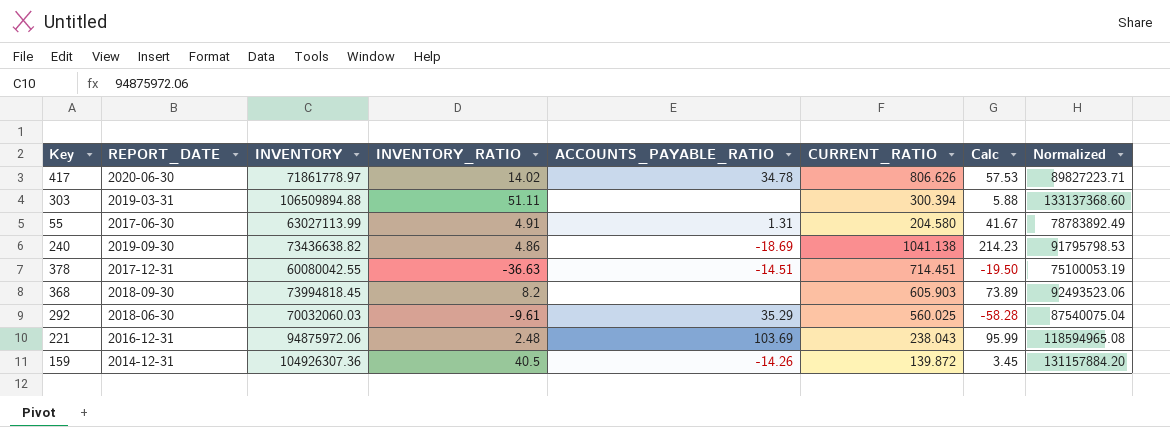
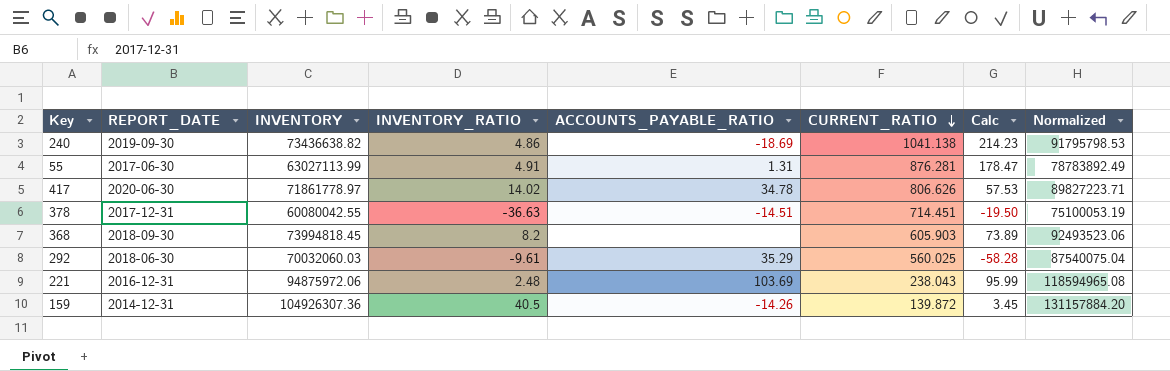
row order: none -> CURRENT_RATIO descending
row 303: 2019-03-31 | 106509894.88 | 51.11 | none | 300.394 | 5.88 | 133137368.60 -> none
55 | CURRENT_RATIO: 204.580 -> 876.281
55 | Calc: 41.67 -> 178.47

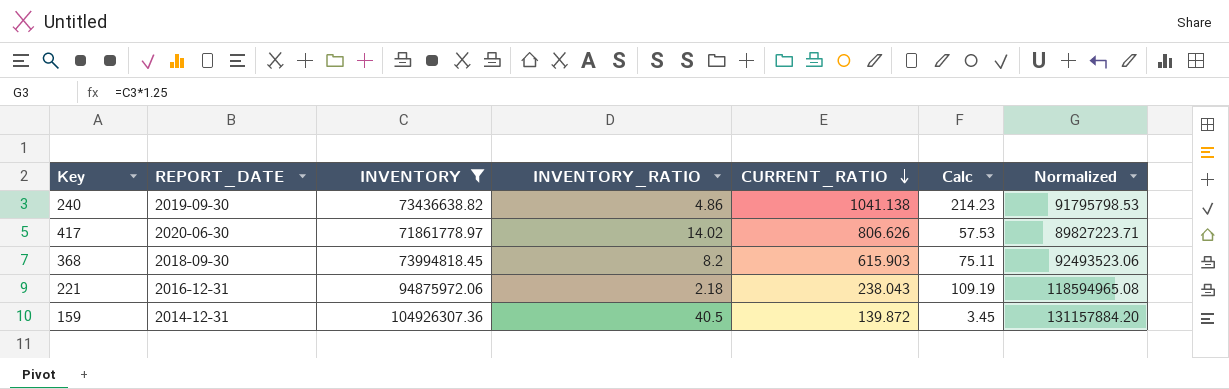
filter: none -> INVENTORY >= 71861778.97
column ACCOUNTS_PAYABLE_RATIO | position: 5 -> none
368 | CURRENT_RATIO: 605.903 -> 615.903
368 | Calc: 73.89 -> 75.11
221 | INVENTORY_RATIO: 2.48 -> 2.18
221 | Calc: 95.99 -> 109.19

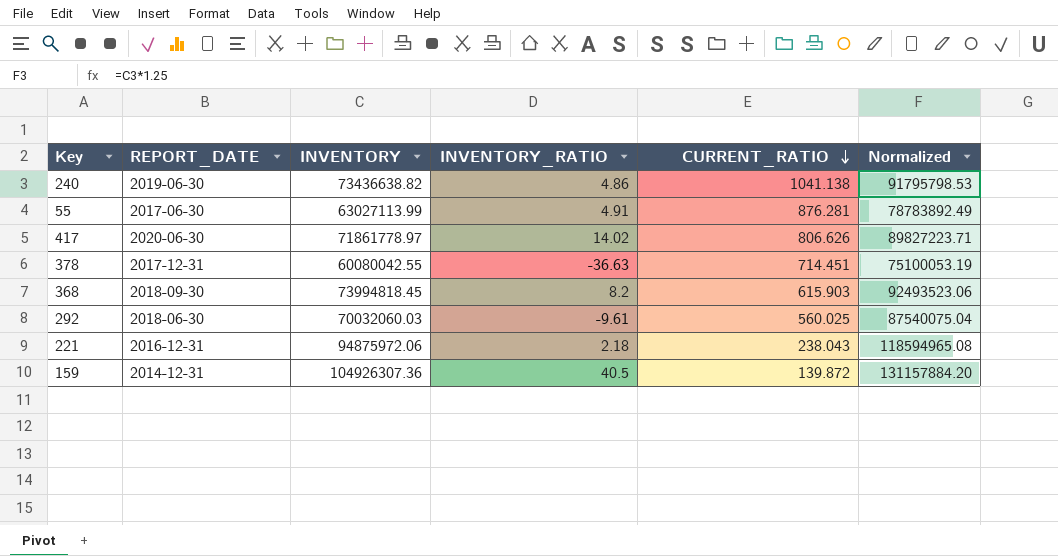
filter: INVENTORY >= 71861778.97 -> none
column Calc | formula: [CURRENT_RATIO] / [INVENTORY_RATIO] -> none
240 | REPORT_DATE: 2019-09-30 -> 2019-06-30

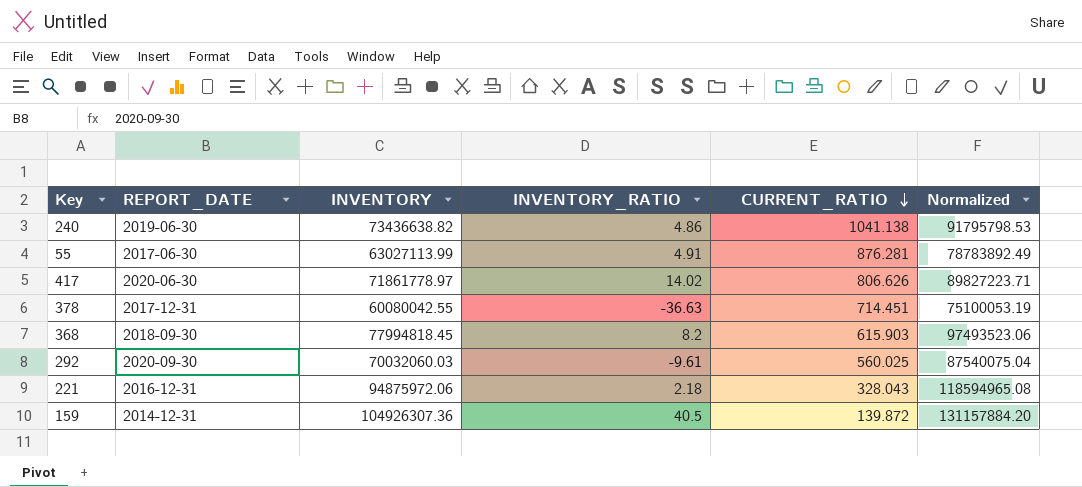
368 | INVENTORY: 73994818.45 -> 77994818.45
368 | Normalized: 92493523.06 -> 97493523.06
292 | REPORT_DATE: 2018-06-30 -> 2020-09-30
221 | CURRENT_RATIO: 238.043 -> 328.043

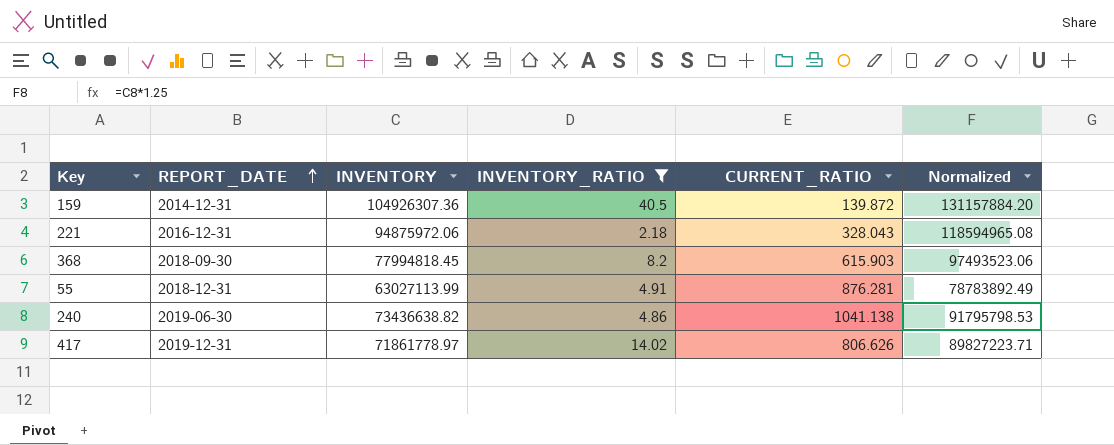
filter: none -> INVENTORY_RATIO >= 2.18
row order: CURRENT_RATIO descending -> REPORT_DATE ascending
55 | REPORT_DATE: 2017-06-30 -> 2018-12-31
417 | REPORT_DATE: 2020-06-30 -> 2019-12-31

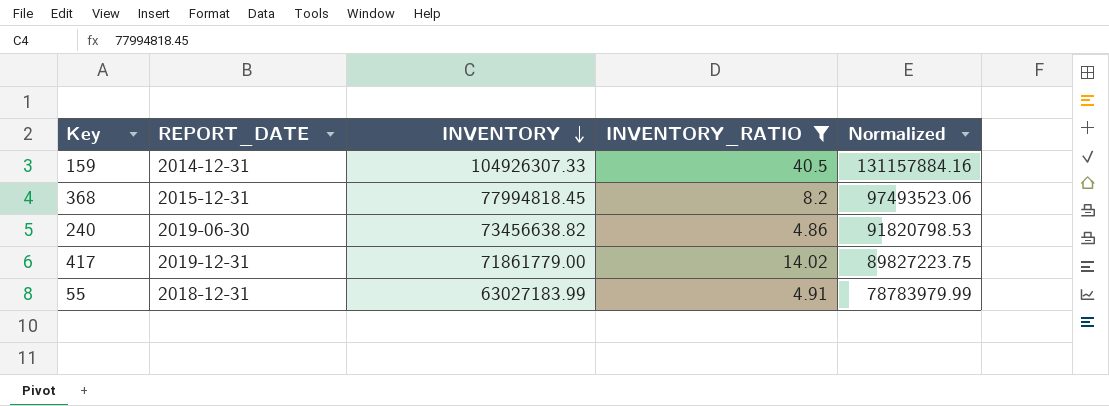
row order: REPORT_DATE ascending -> INVENTORY descending
column CURRENT_RATIO | position: 5 -> none
row 221: 2016-12-31 | 94875972.06 | 2.18 | 328.043 | 118594965.08 -> none
159 | INVENTORY: 104926307.36 -> 104926307.33
159 | Normalized: 131157884.20 -> 131157884.16
368 | REPORT_DATE: 2018-09-30 -> 2015-12-31
240 | INVENTORY: 73436638.82 -> 73456638.82
240 | Normalized: 91795798.53 -> 91820798.53
417 | INVENTORY: 71861778.97 -> 71861779.00
417 | Normalized: 89827223.71 -> 89827223.75
55 | INVENTORY: 63027113.99 -> 63027183.99
55 | Normalized: 78783892.49 -> 78783979.99

